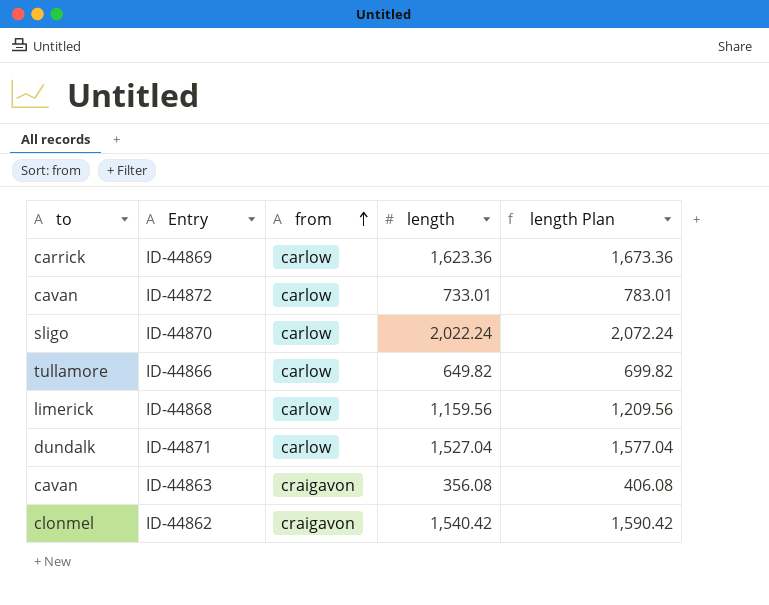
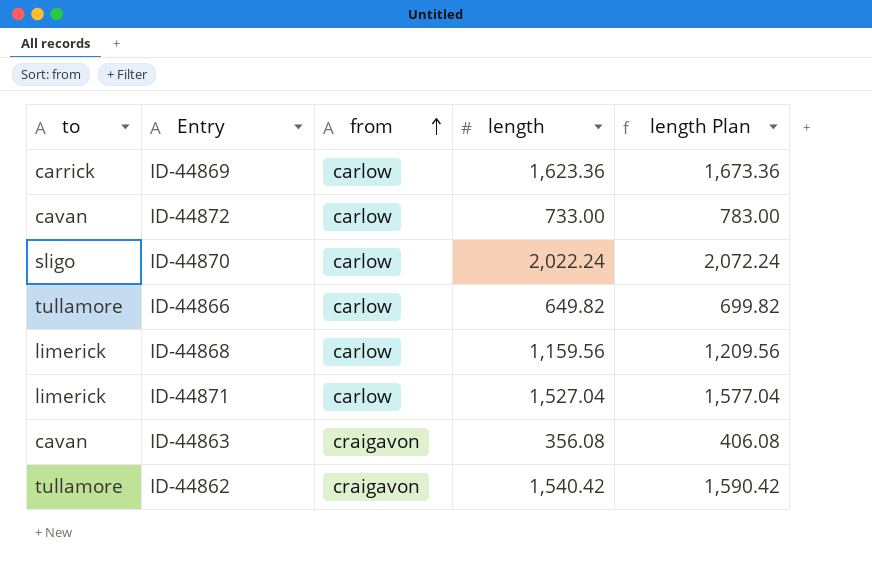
ID-44872 | length: 733.01 -> 733.00
ID-44872 | length Plan: 783.01 -> 783.00
ID-44871 | to: dundalk -> limerick
ID-44862 | to: clonmel -> tullamore

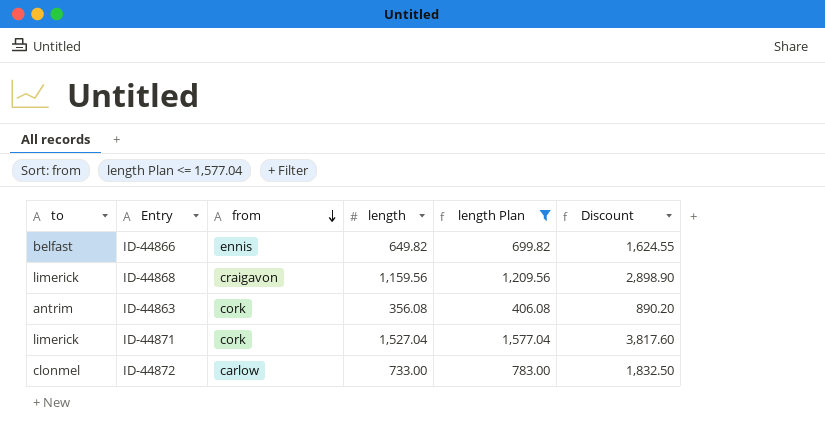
filter: none -> length Plan <= 1,577.04
row order: from ascending -> from descending
column Discount | formula: none -> [length] * 2.5
ID-44866 | to: tullamore -> belfast
ID-44866 | from: carlow -> ennis
ID-44868 | from: carlow -> craigavon
ID-44863 | to: cavan -> antrim
ID-44863 | from: craigavon -> cork
ID-44871 | from: carlow -> cork
ID-44872 | to: cavan -> clonmel

